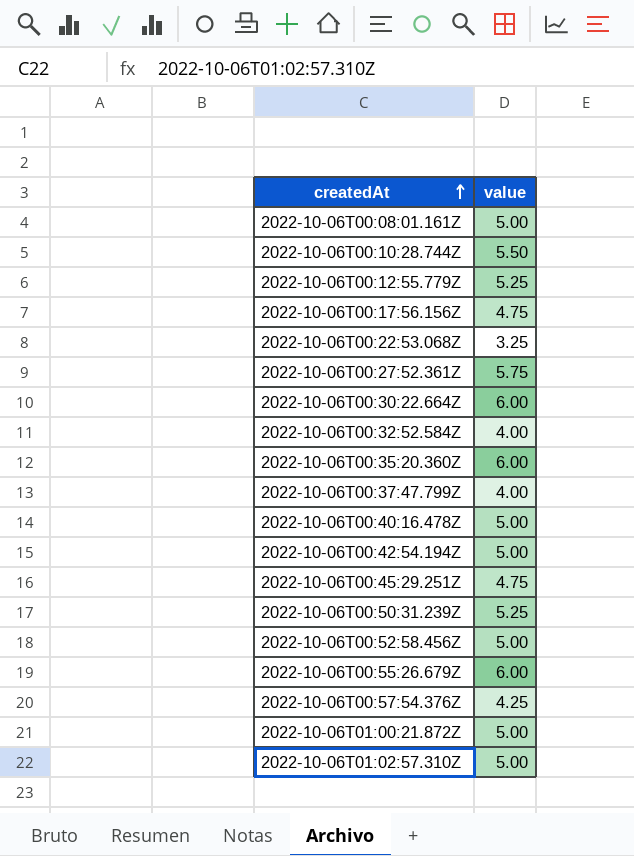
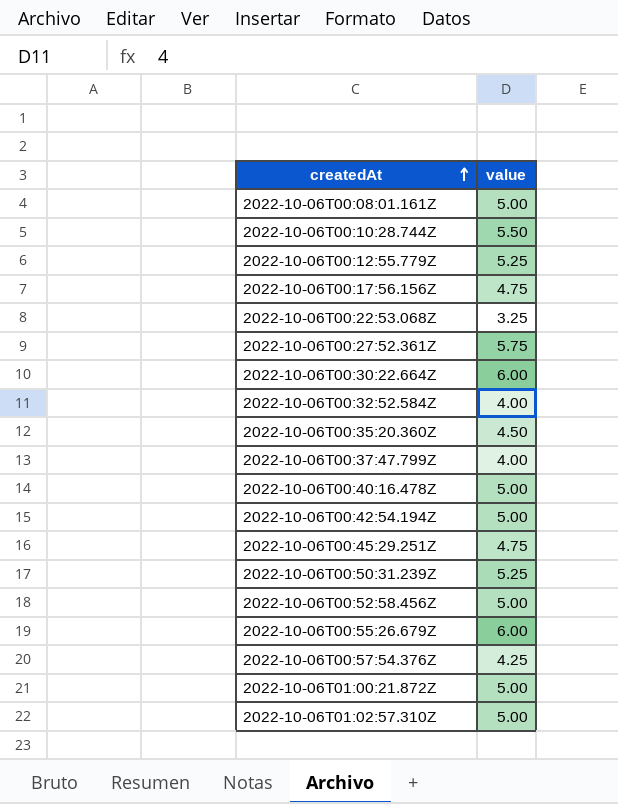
2022-10-06T00:35:20.360Z | value: 6.00 -> 4.50

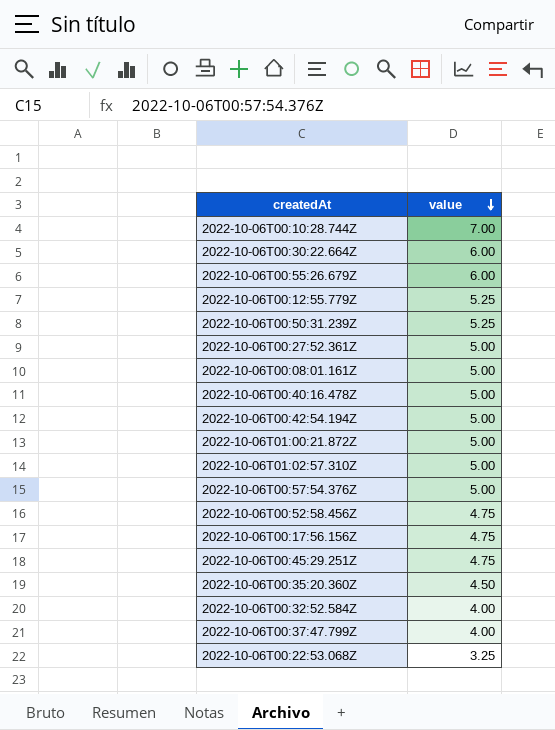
row order: createdAt ascending -> value descending
2022-10-06T00:10:28.744Z | value: 5.50 -> 7.00
2022-10-06T00:27:52.361Z | value: 5.75 -> 5.00
2022-10-06T00:57:54.376Z | value: 4.25 -> 5.00
2022-10-06T00:52:58.456Z | value: 5.00 -> 4.75

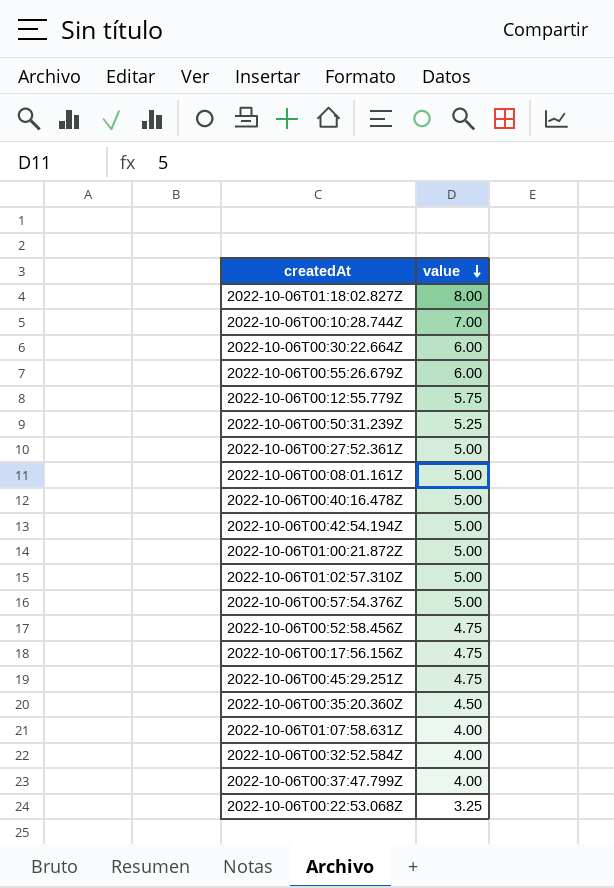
row 2022-10-06T01:18:02.827Z: none -> 8.00
2022-10-06T00:12:55.779Z | value: 5.25 -> 5.75
row 2022-10-06T01:07:58.631Z: none -> 4.00

